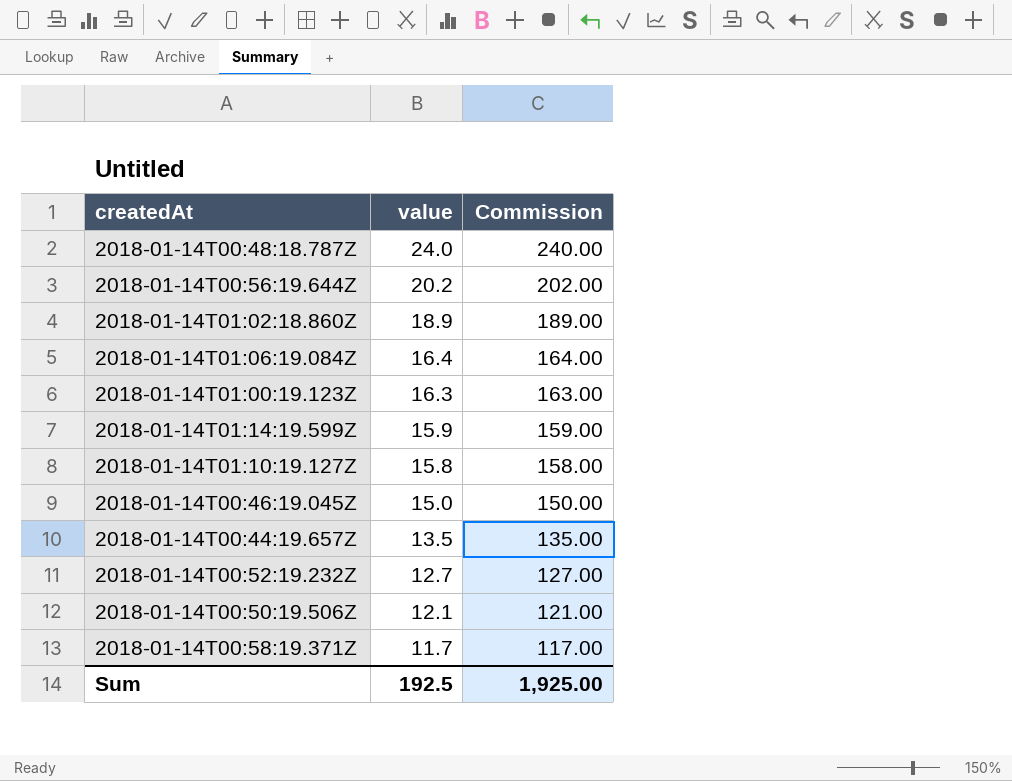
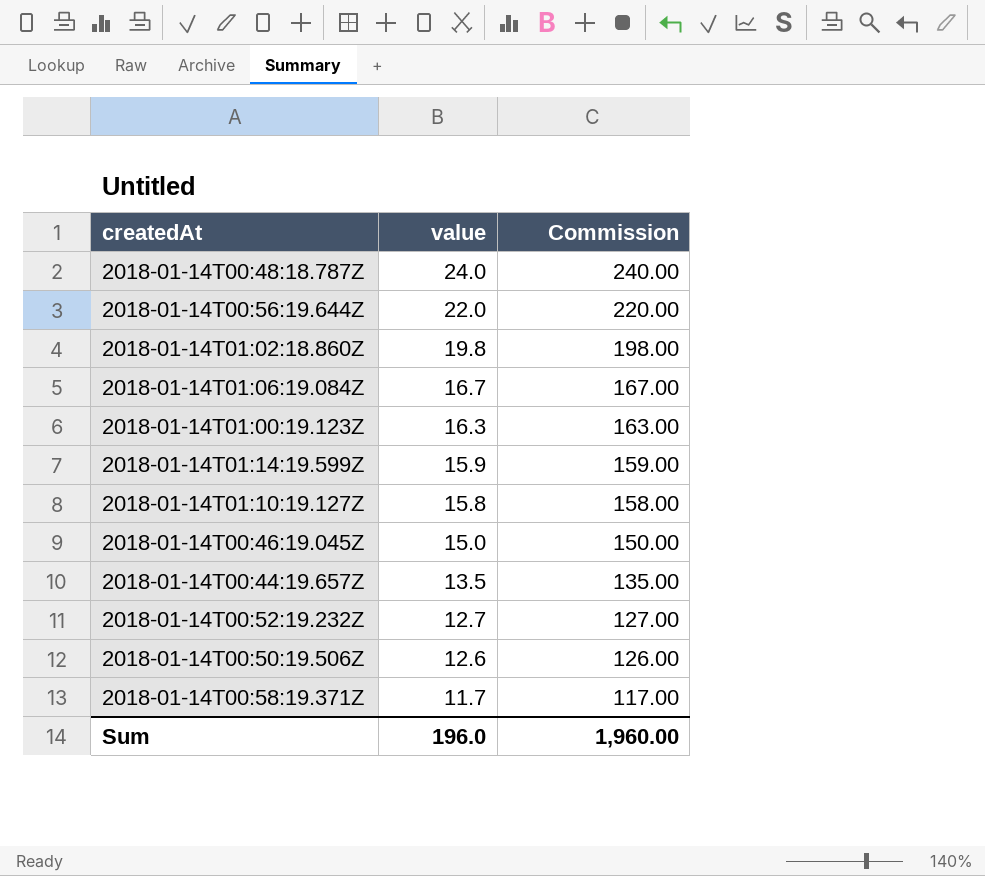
2018-01-14T00:56:19.644Z | value: 20.2 -> 22.0
2018-01-14T00:56:19.644Z | Commission: 202.00 -> 220.00
2018-01-14T01:02:18.860Z | value: 18.9 -> 19.8
2018-01-14T01:02:18.860Z | Commission: 189.00 -> 198.00
2018-01-14T01:06:19.084Z | value: 16.4 -> 16.7
2018-01-14T01:06:19.084Z | Commission: 164.00 -> 167.00
2018-01-14T00:50:19.506Z | value: 12.1 -> 12.6
2018-01-14T00:50:19.506Z | Commission: 121.00 -> 126.00
Sum | value: 192.5 -> 196.0
Sum | Commission: 1,925.00 -> 1,960.00

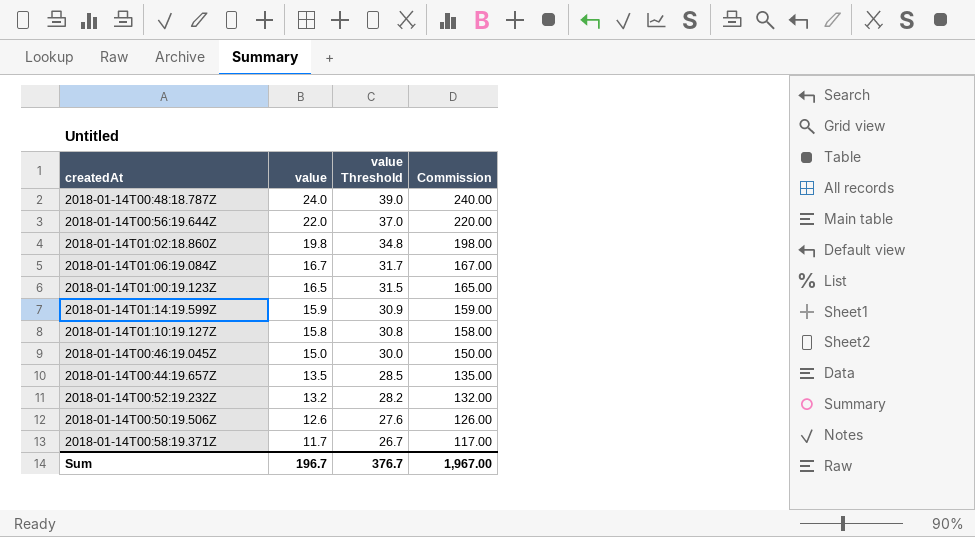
column value Threshold | formula: none -> [value] + 15
2018-01-14T01:00:19.123Z | value: 16.3 -> 16.5
2018-01-14T01:00:19.123Z | Commission: 163.00 -> 165.00
2018-01-14T00:52:19.232Z | value: 12.7 -> 13.2
2018-01-14T00:52:19.232Z | Commission: 127.00 -> 132.00
Sum | value: 196.0 -> 196.7
Sum | Commission: 1,960.00 -> 1,967.00

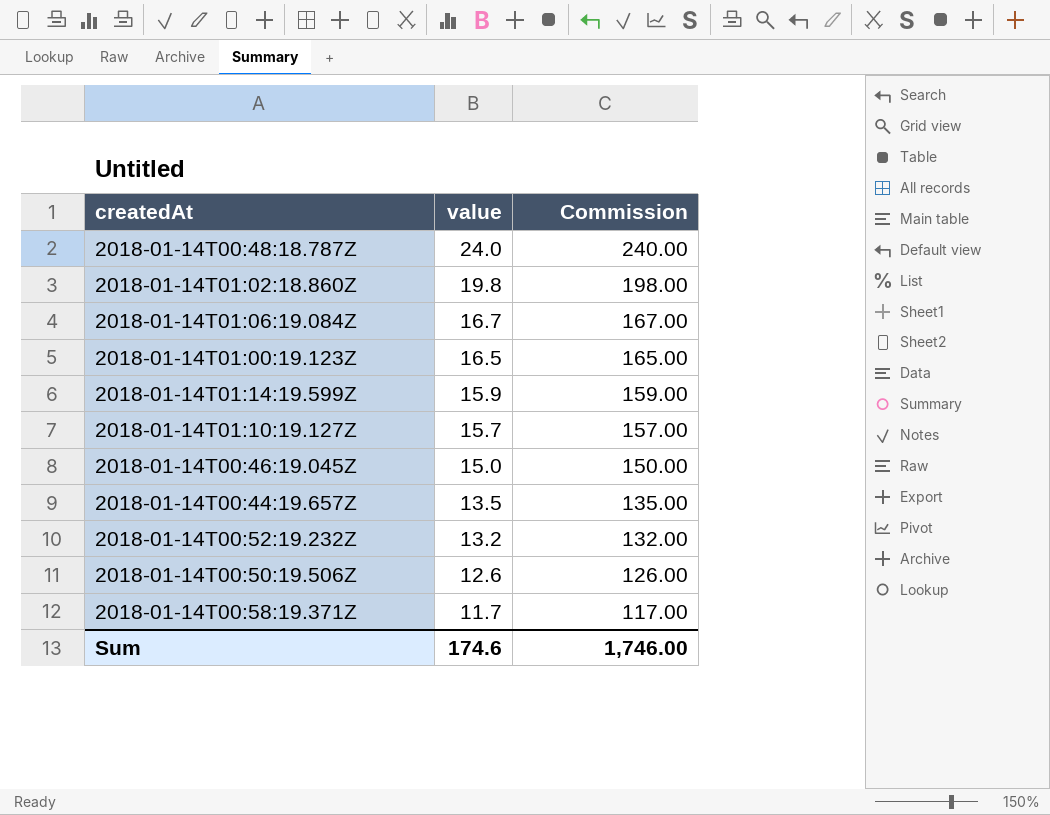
column value Threshold | formula: [value] + 15 -> none
row 2018-01-14T00:56:19.644Z: 22.0 | 37.0 | 220.00 -> none
2018-01-14T01:10:19.127Z | value: 15.8 -> 15.7
2018-01-14T01:10:19.127Z | Commission: 158.00 -> 157.00
Sum | value: 196.7 -> 174.6
Sum | Commission: 1,967.00 -> 1,746.00

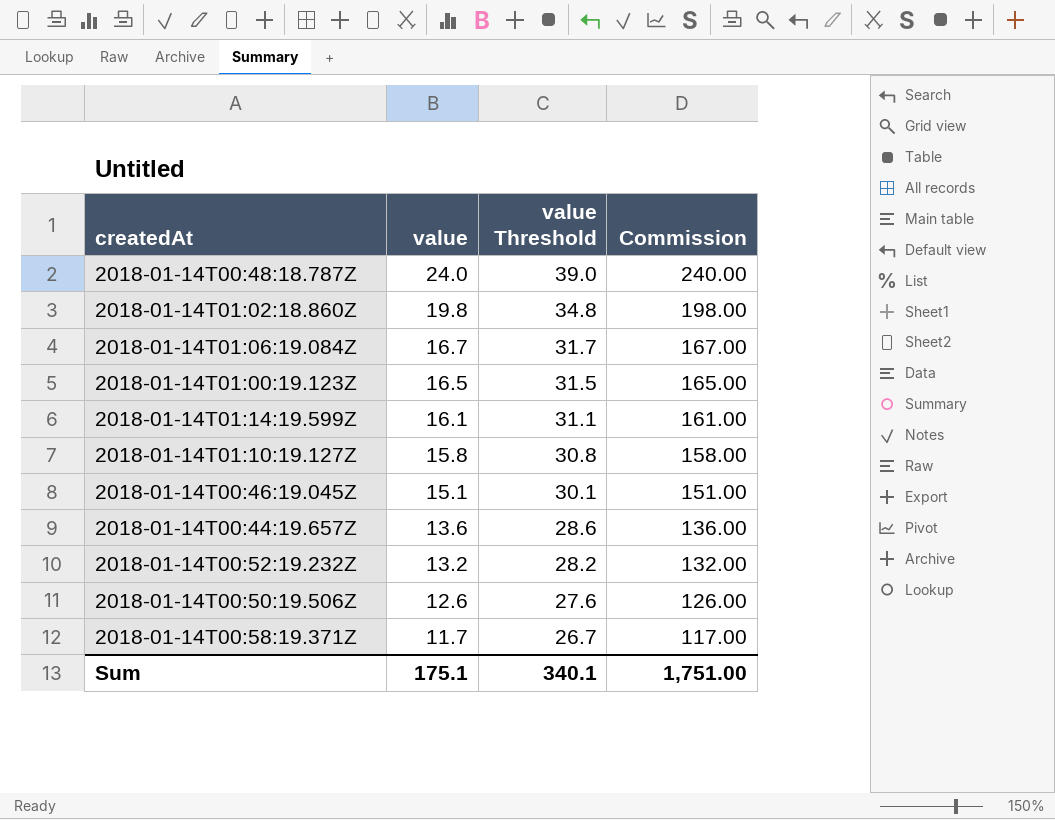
column value Threshold | formula: none -> [value] + 15
2018-01-14T01:14:19.599Z | value: 15.9 -> 16.1
2018-01-14T01:14:19.599Z | Commission: 159.00 -> 161.00
2018-01-14T01:10:19.127Z | value: 15.7 -> 15.8
2018-01-14T01:10:19.127Z | Commission: 157.00 -> 158.00
2018-01-14T00:46:19.045Z | value: 15.0 -> 15.1
2018-01-14T00:46:19.045Z | Commission: 150.00 -> 151.00
2018-01-14T00:44:19.657Z | value: 13.5 -> 13.6
2018-01-14T00:44:19.657Z | Commission: 135.00 -> 136.00
Sum | value: 174.6 -> 175.1
Sum | Commission: 1,746.00 -> 1,751.00

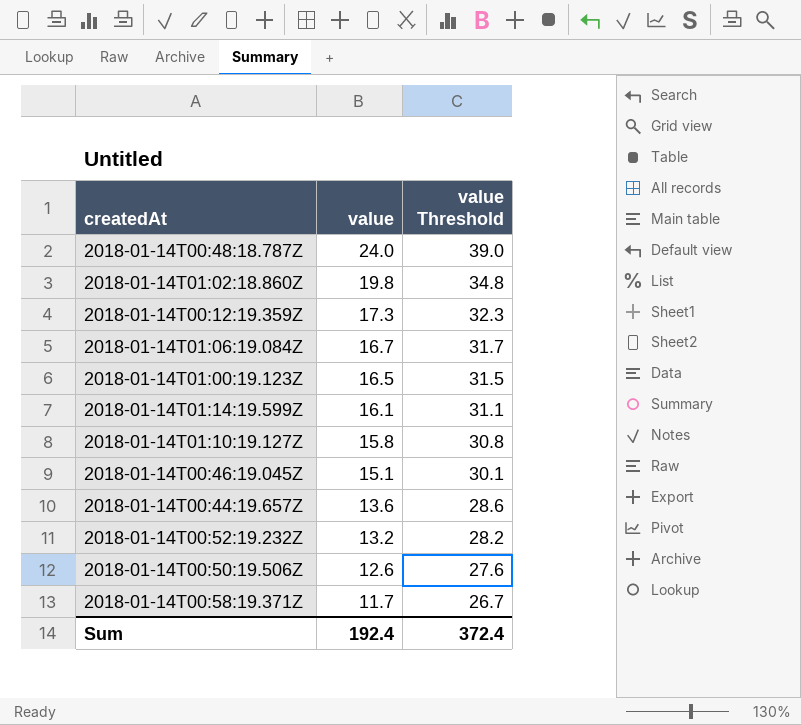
column Commission | formula: [value] * 10 -> none
row 2018-01-14T00:12:19.359Z: none -> 17.3 | 32.3
Sum | value: 175.1 -> 192.4
Sum | value Threshold: 340.1 -> 372.4

